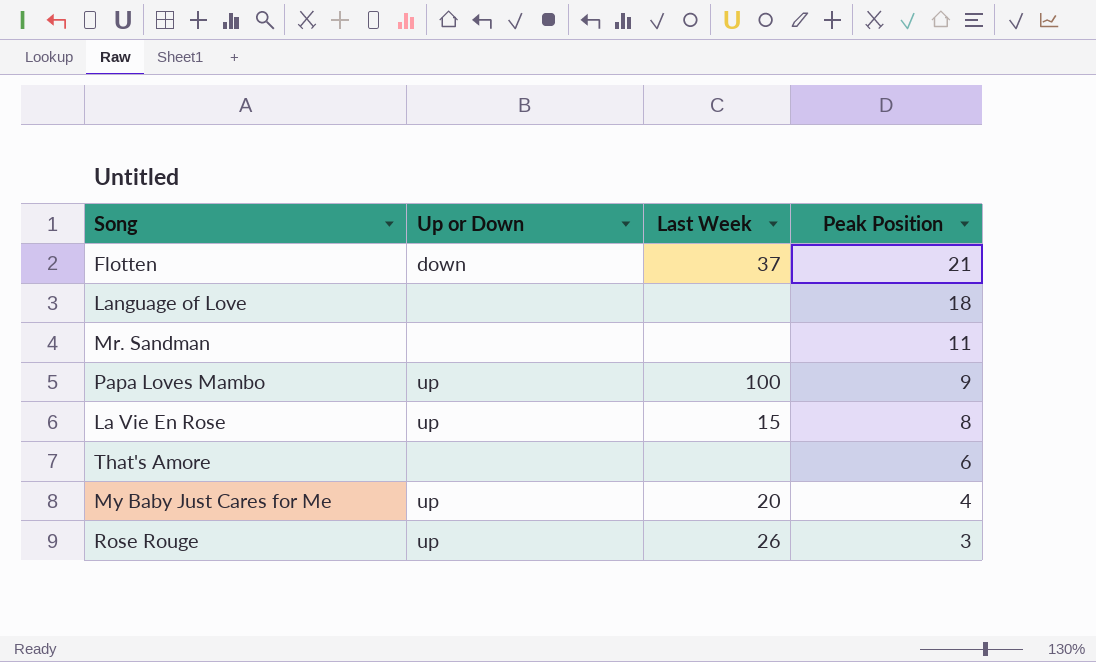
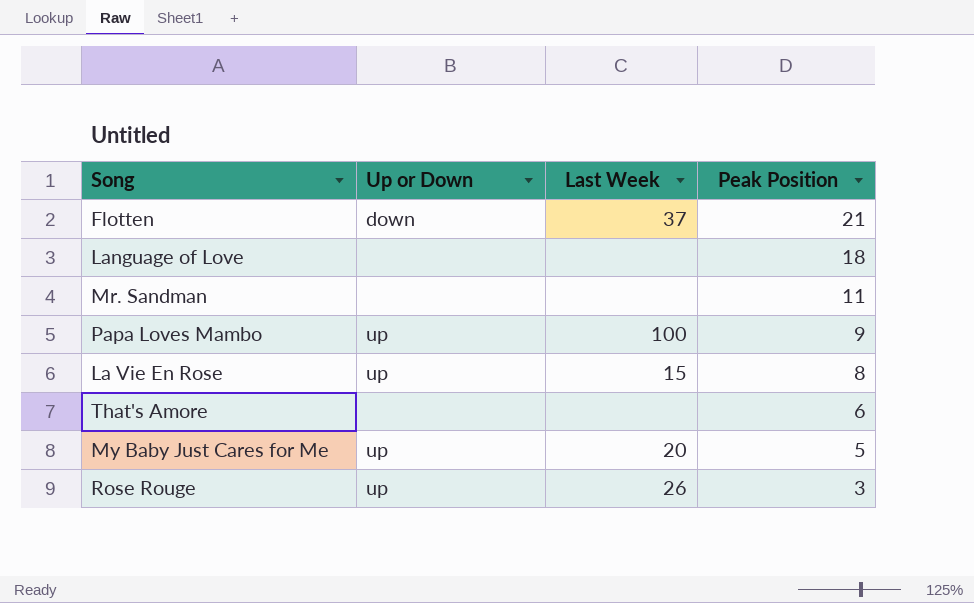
My Baby Just Cares for Me | Peak Position: 4 -> 5

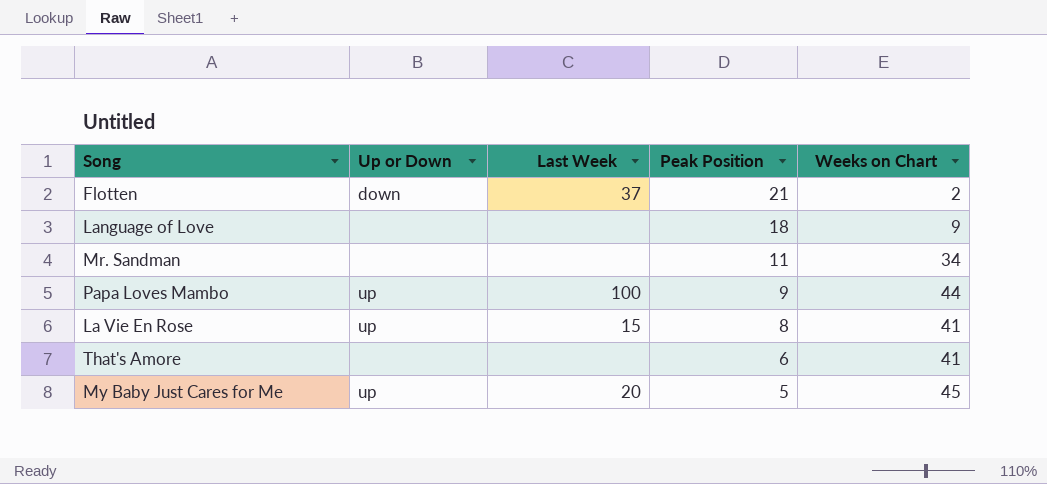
column Weeks on Chart | position: none -> 5
row Rose Rouge: up | 26 | 3 -> none

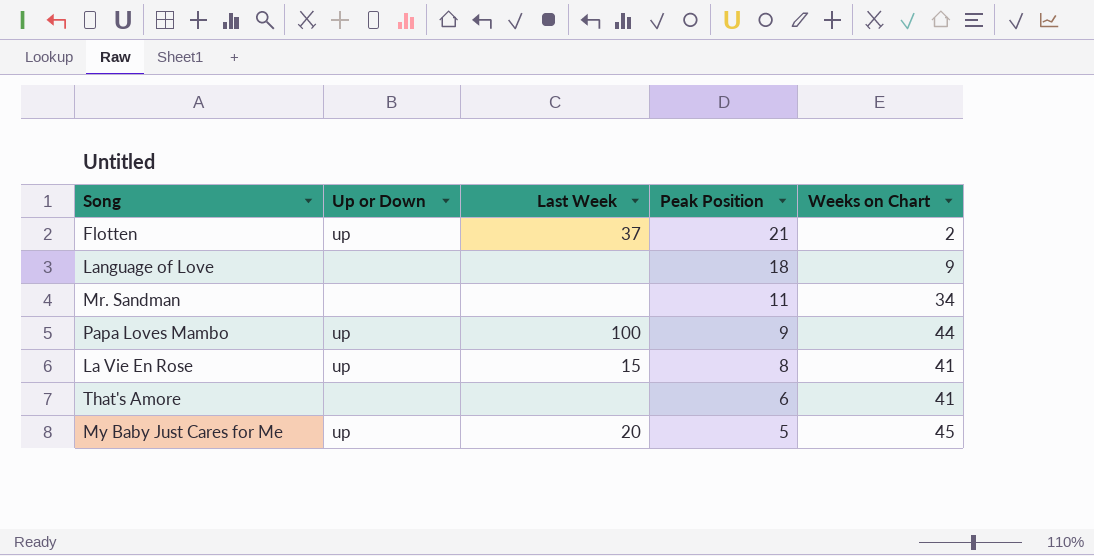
Flotten | Up or Down: down -> up

